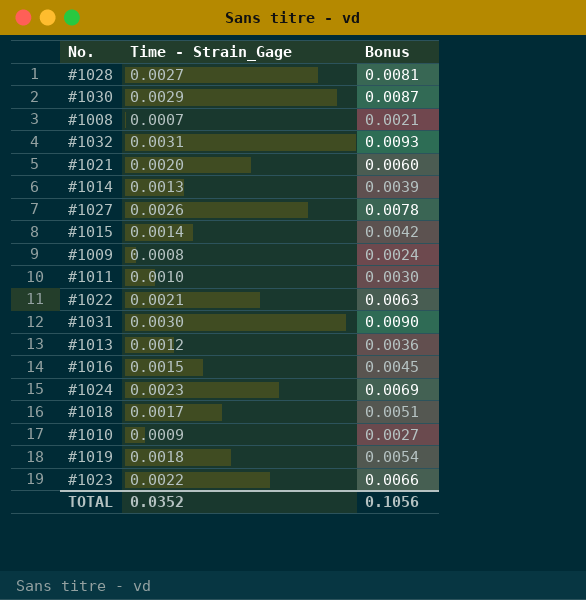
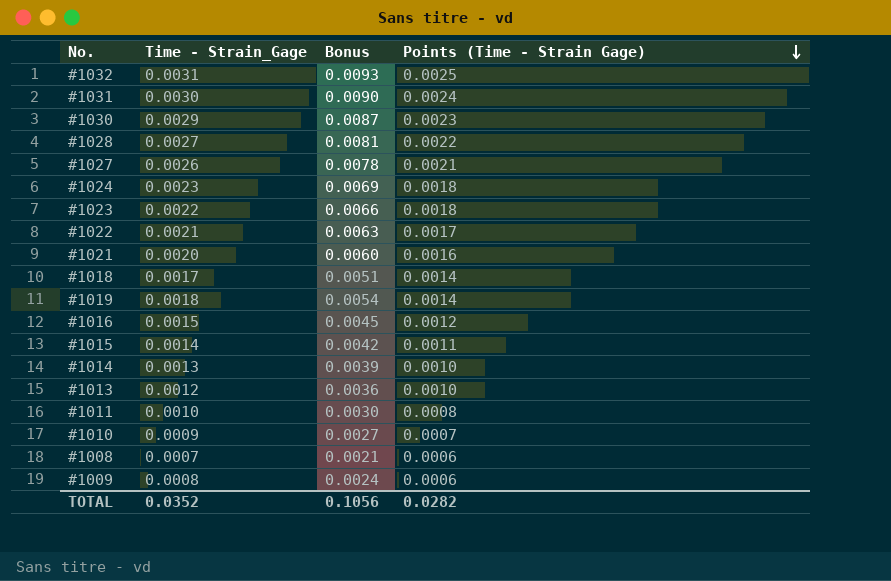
row order: none -> Points (Time - Strain Gage) descending
column Points (Time - Strain Gage) | formula: none -> [Time - Strain_Gage] * 0.8

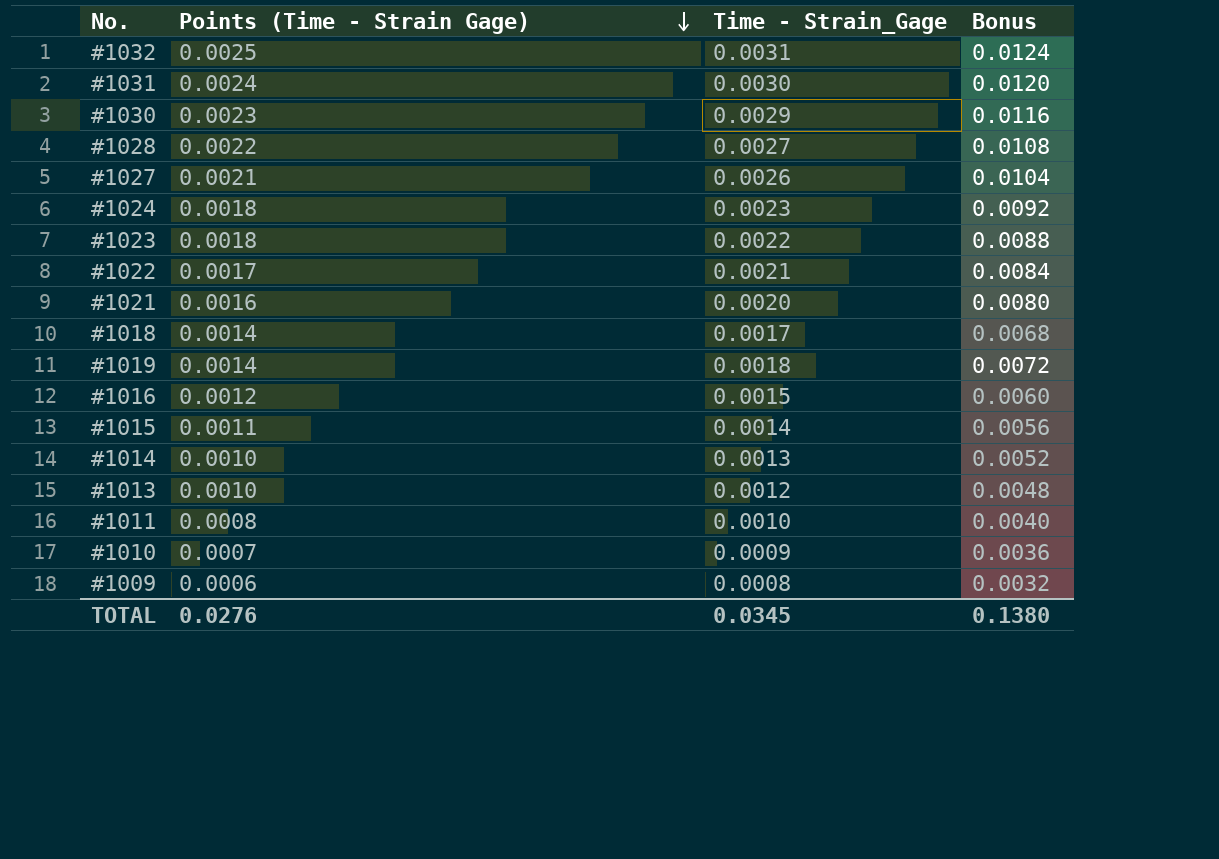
column Points (Time - Strain Gage) | position: 4 -> 2
column Bonus | formula: [Time - Strain_Gage] * 3 -> [Time - Strain_Gage] * 4
row #1008: 0.0007 | 0.0021 | 0.0006 -> none
TOTAL | Points (Time - Strain Gage): 0.0282 -> 0.0276
TOTAL | Time - Strain_Gage: 0.0352 -> 0.0345
TOTAL | Bonus: 0.1056 -> 0.1380

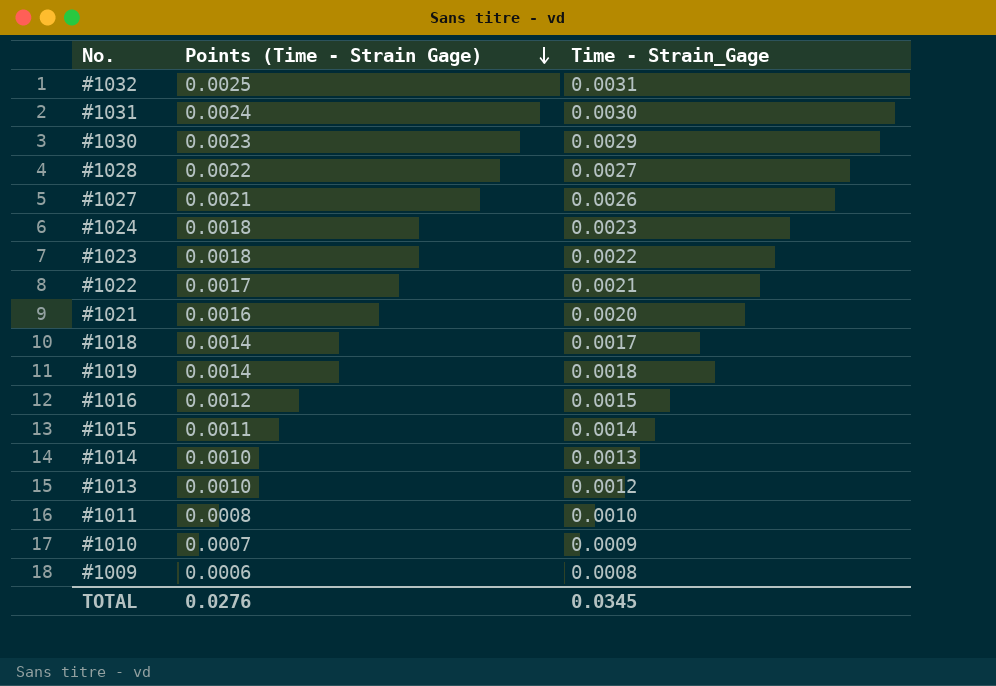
column Bonus | formula: [Time - Strain_Gage] * 4 -> none

